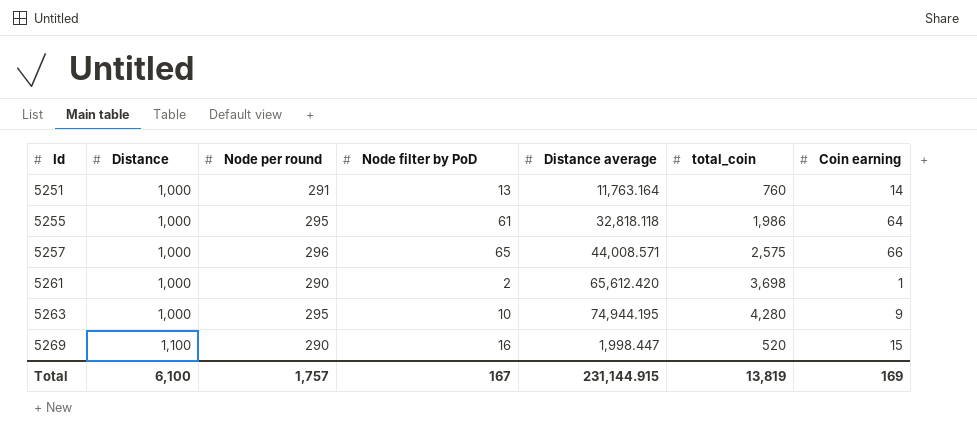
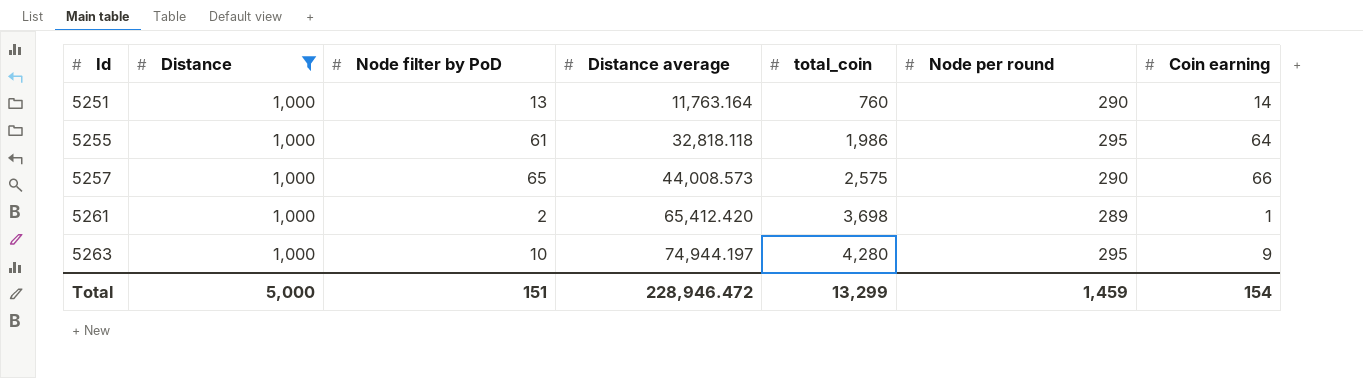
filter: none -> Distance = 1,000
column Node per round | position: 3 -> 6
5251 | Node per round: 291 -> 290
5257 | Distance average: 44,008.571 -> 44,008.573
5257 | Node per round: 296 -> 290
5261 | Distance average: 65,612.420 -> 65,412.420
5261 | Node per round: 290 -> 289
5263 | Distance average: 74,944.195 -> 74,944.197
Total | Distance: 6,100 -> 5,000
Total | Node filter by PoD: 167 -> 151
Total | Distance average: 231,144.915 -> 228,946.472
Total | total_coin: 13,819 -> 13,299
Total | Node per round: 1,757 -> 1,459
Total | Coin earning: 169 -> 154

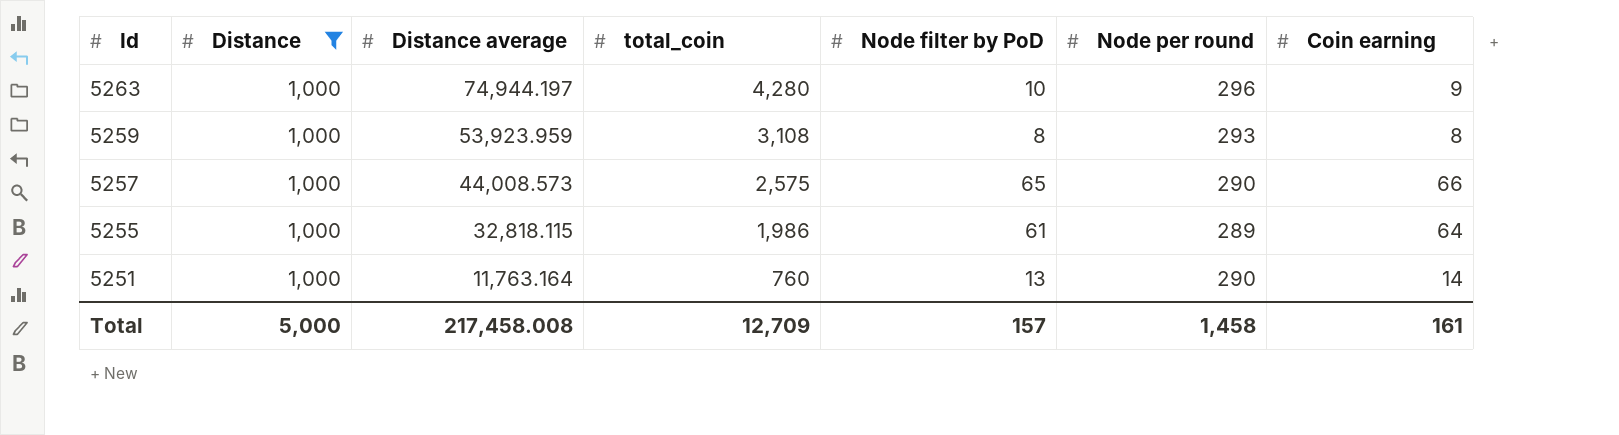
row order: Id ascending -> Id descending
column Node filter by PoD | position: 3 -> 5
row 5261: 1,000 | 2 | 65,412.420 | 3,698 | 289 | 1 -> none
5263 | Node per round: 295 -> 296
row 5259: none -> 1,000 | 53,923.959 | 3,108 | 8 | 293 | 8
5255 | Distance average: 32,818.118 -> 32,818.115
5255 | Node per round: 295 -> 289
Total | Distance average: 228,946.472 -> 217,458.008
Total | total_coin: 13,299 -> 12,709
Total | Node filter by PoD: 151 -> 157
Total | Node per round: 1,459 -> 1,458
Total | Coin earning: 154 -> 161

